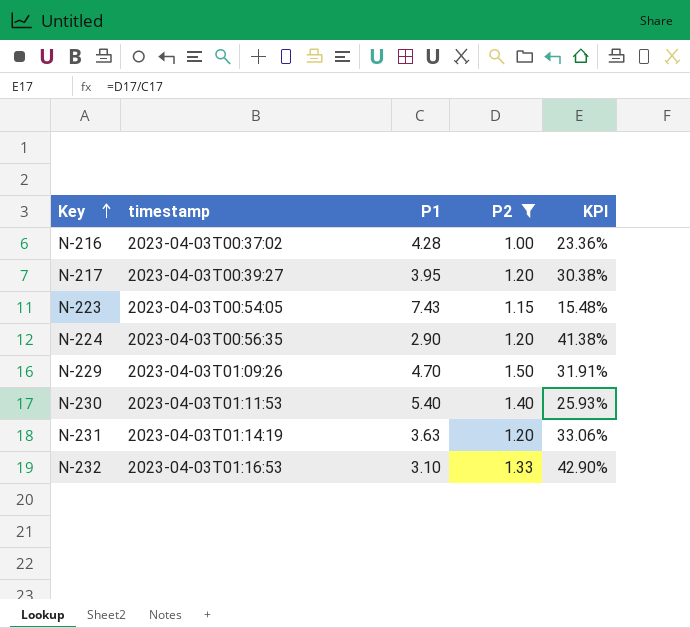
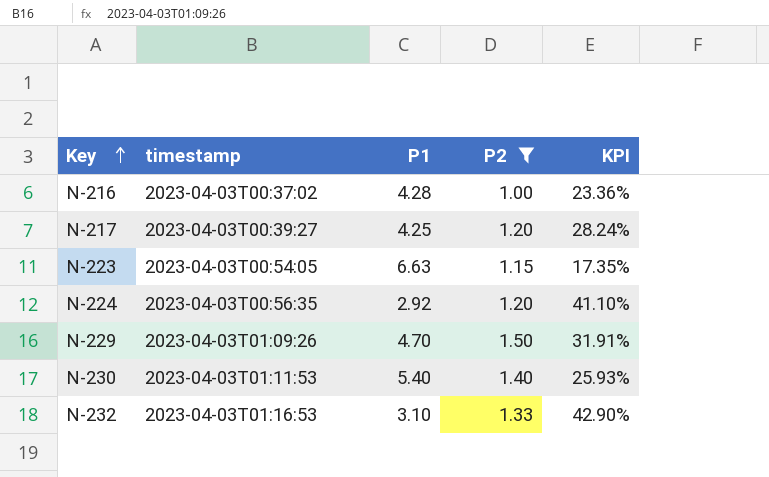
row N-231: 2023-04-03T01:14:19 | 3.63 | 1.20 | 33.06% -> none
N-217 | P1: 3.95 -> 4.25
N-217 | KPI: 30.38% -> 28.24%
N-223 | P1: 7.43 -> 6.63
N-223 | KPI: 15.48% -> 17.35%
N-224 | P1: 2.90 -> 2.92
N-224 | KPI: 41.38% -> 41.10%

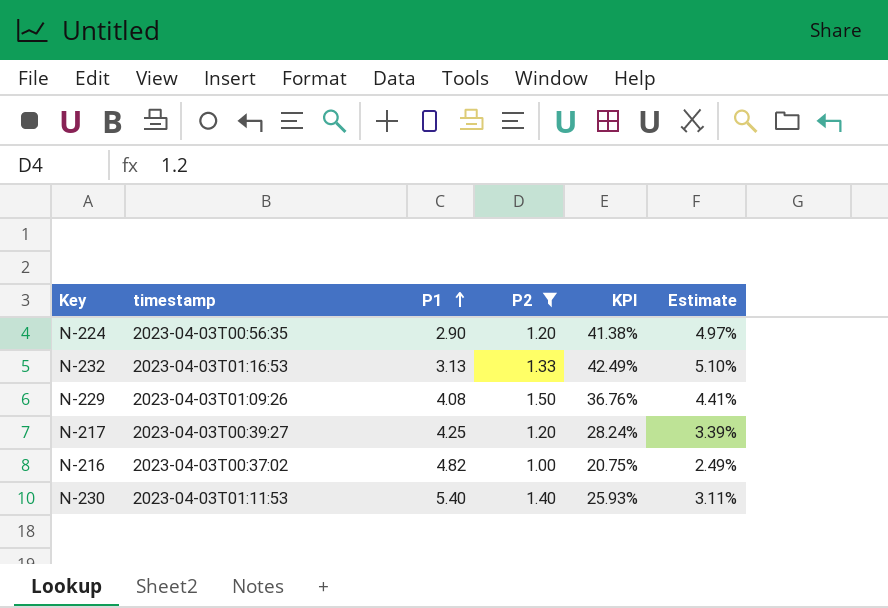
row order: Key ascending -> P1 ascending
column Estimate | formula: none -> [KPI] * 0.12
row N-223: 2023-04-03T00:54:05 | 6.63 | 1.15 | 17.35% -> none
N-224 | P1: 2.92 -> 2.90
N-224 | KPI: 41.10% -> 41.38%
N-232 | P1: 3.10 -> 3.13
N-232 | KPI: 42.90% -> 42.49%
N-229 | P1: 4.70 -> 4.08
N-229 | KPI: 31.91% -> 36.76%
N-216 | P1: 4.28 -> 4.82
N-216 | KPI: 23.36% -> 20.75%

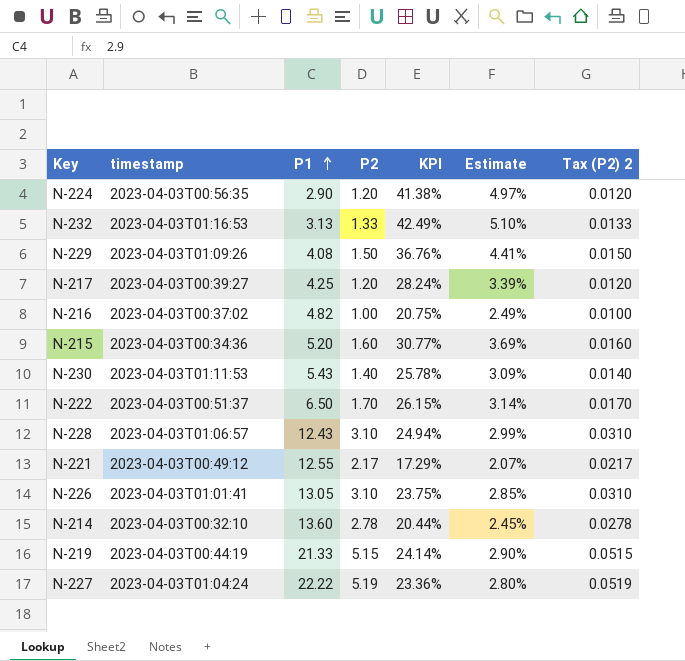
filter: P2 <= 1.50 -> none
column Tax (P2) 2 | formula: none -> [P2] * 0.01
N-230 | P1: 5.40 -> 5.43
N-230 | KPI: 25.93% -> 25.78%
N-230 | Estimate: 3.11% -> 3.09%

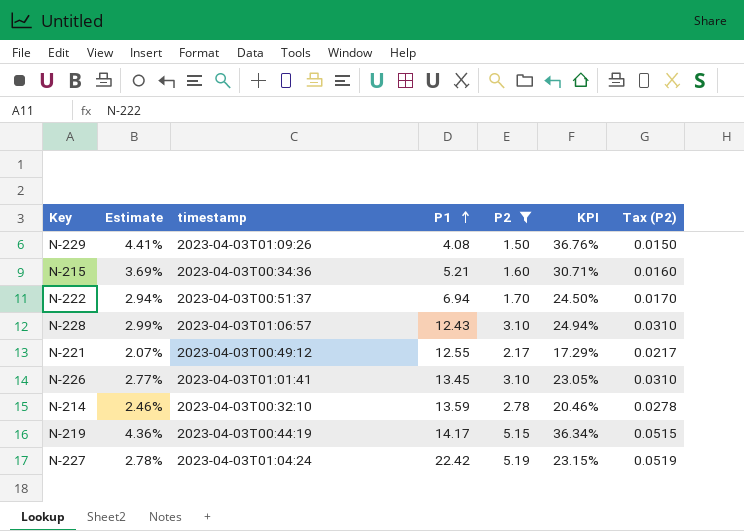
filter: none -> P2 >= 1.50
column Estimate | position: 6 -> 2
column name: Tax (P2) 2 -> Tax (P2)
N-215 | P1: 5.20 -> 5.21
N-215 | KPI: 30.77% -> 30.71%
N-222 | Estimate: 3.14% -> 2.94%
N-222 | P1: 6.50 -> 6.94
N-222 | KPI: 26.15% -> 24.50%
N-226 | Estimate: 2.85% -> 2.77%
N-226 | P1: 13.05 -> 13.45
N-226 | KPI: 23.75% -> 23.05%
N-214 | Estimate: 2.45% -> 2.46%
N-214 | P1: 13.60 -> 13.59
N-214 | KPI: 20.44% -> 20.46%
N-219 | Estimate: 2.90% -> 4.36%
N-219 | P1: 21.33 -> 14.17
N-219 | KPI: 24.14% -> 36.34%
N-227 | Estimate: 2.80% -> 2.78%
N-227 | P1: 22.22 -> 22.42
N-227 | KPI: 23.36% -> 23.15%

